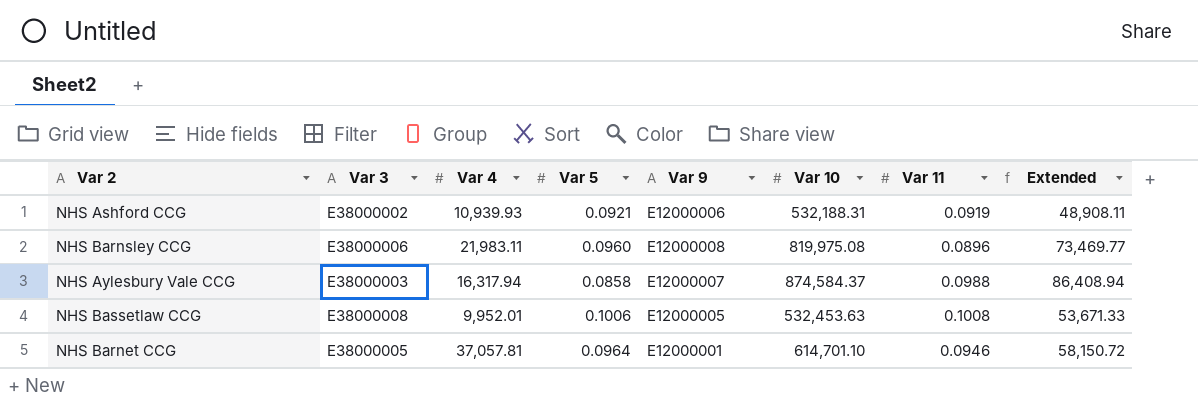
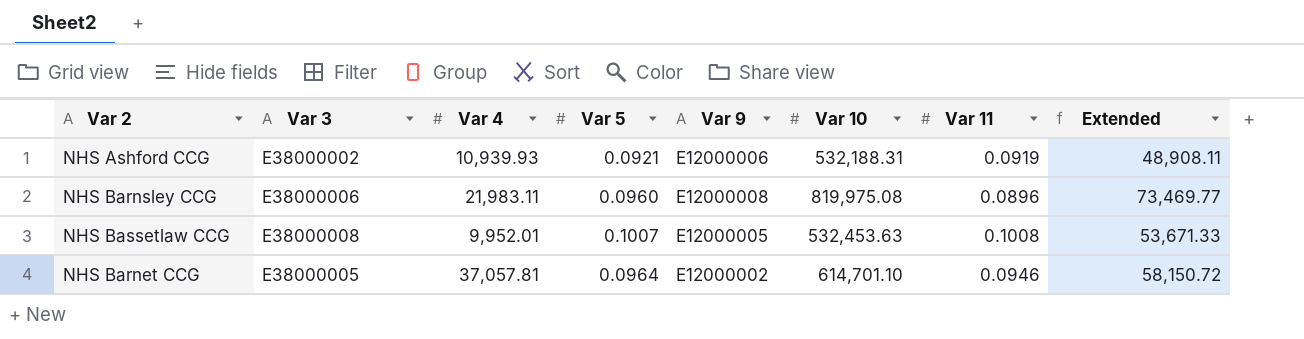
row NHS Aylesbury Vale CCG: E38000003 | 16,317.94 | 0.0858 | E12000007 | 874,584.37 | 0.0988 | 86,408.94 -> none
NHS Bassetlaw CCG | Var 5: 0.1006 -> 0.1007
NHS Barnet CCG | Var 9: E12000001 -> E12000002

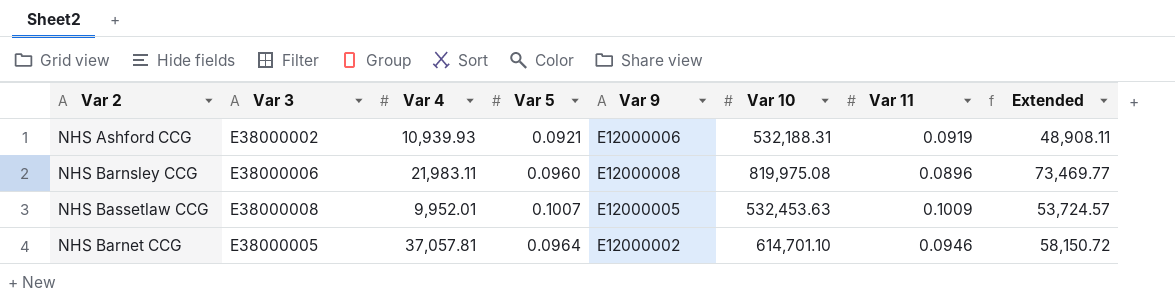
NHS Bassetlaw CCG | Var 11: 0.1008 -> 0.1009
NHS Bassetlaw CCG | Extended: 53,671.33 -> 53,724.57

